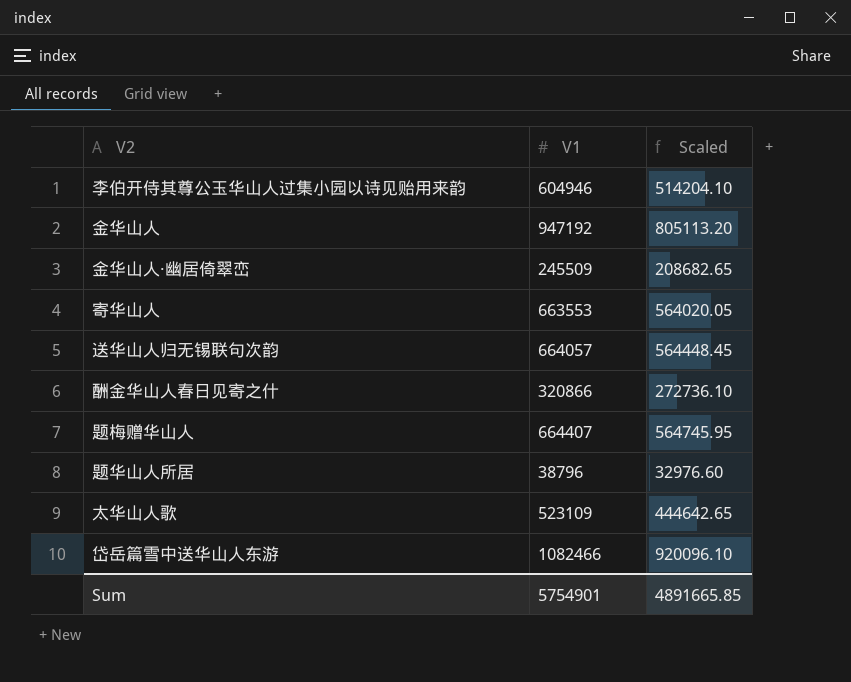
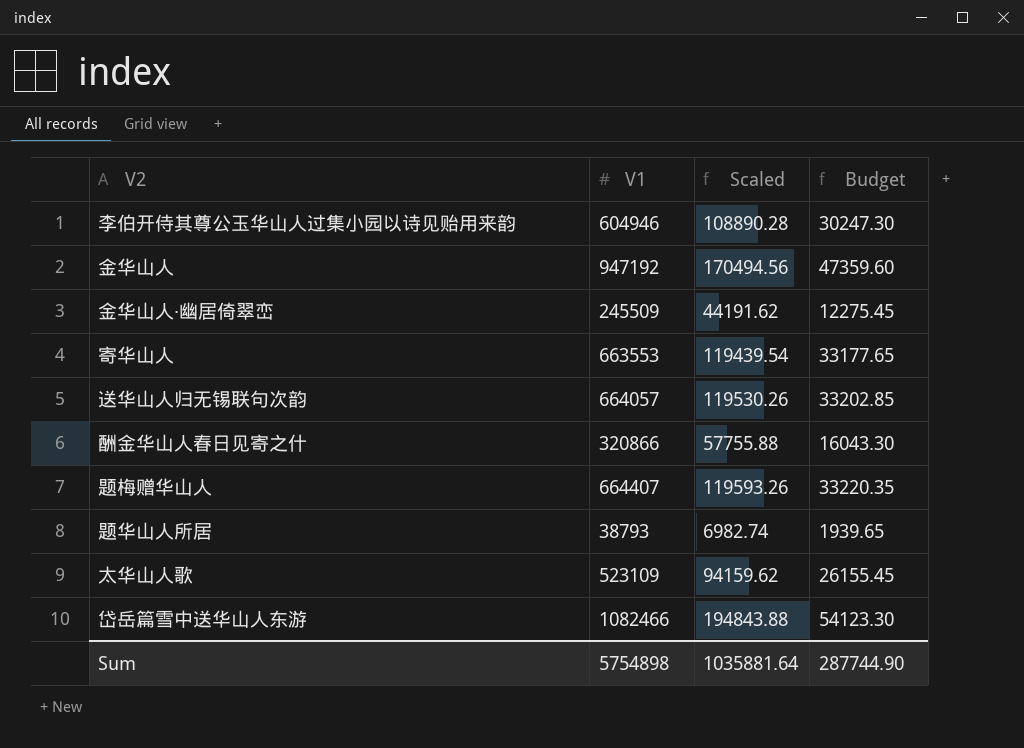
column Scaled | formula: [V1] * 0.85 -> [V1] * 0.18
column Budget | formula: none -> [V1] * 0.05
题华山人所居 | V1: 38796 -> 38793
Sum | V1: 5754901 -> 5754898
Sum | Scaled: 4891665.85 -> 1035881.64

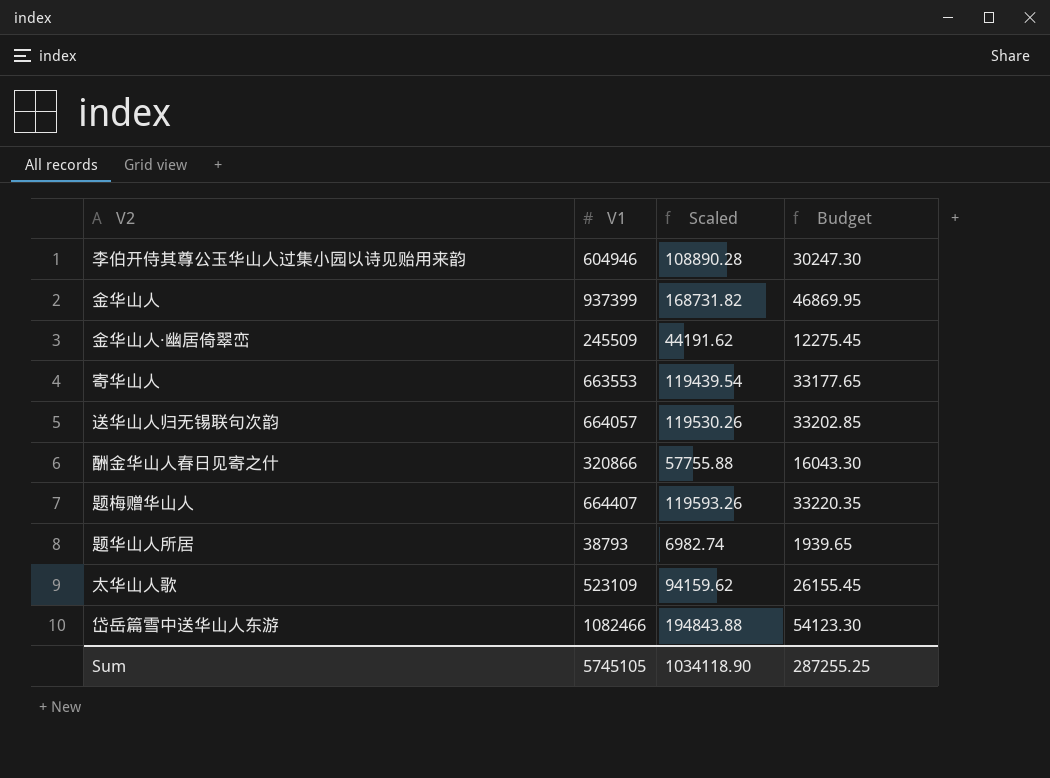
金华山人 | V1: 947192 -> 937399
金华山人 | Scaled: 170494.56 -> 168731.82
金华山人 | Budget: 47359.60 -> 46869.95
Sum | V1: 5754898 -> 5745105
Sum | Scaled: 1035881.64 -> 1034118.90
Sum | Budget: 287744.90 -> 287255.25

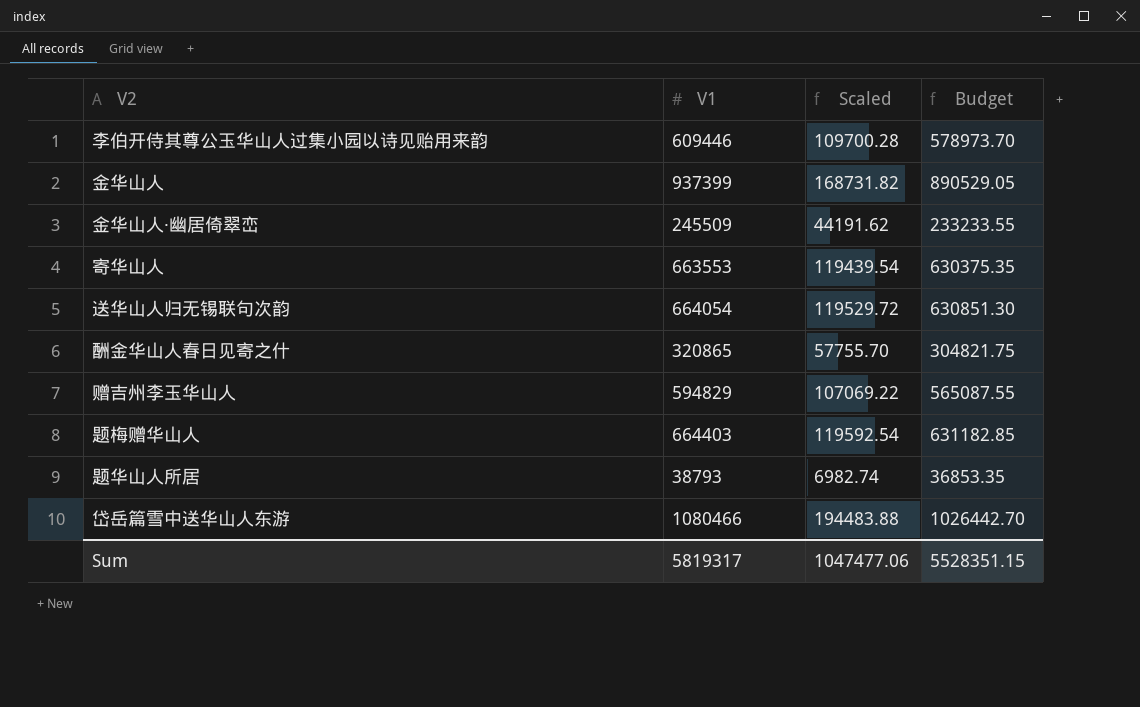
column Budget | formula: [V1] * 0.05 -> [V1] * 0.95
row 太华山人歌: 523109 | 94159.62 | 26155.45 -> none
李伯开侍其尊公玉华山人过集小园以诗见贻用来韵 | V1: 604946 -> 609446
李伯开侍其尊公玉华山人过集小园以诗见贻用来韵 | Scaled: 108890.28 -> 109700.28
送华山人归无锡联句次韵 | V1: 664057 -> 664054
送华山人归无锡联句次韵 | Scaled: 119530.26 -> 119529.72
酬金华山人春日见寄之什 | V1: 320866 -> 320865
酬金华山人春日见寄之什 | Scaled: 57755.88 -> 57755.70
row 赠吉州李玉华山人: none -> 594829 | 107069.22 | 565087.55
题梅赠华山人 | V1: 664407 -> 664403
题梅赠华山人 | Scaled: 119593.26 -> 119592.54
岱岳篇雪中送华山人东游 | V1: 1082466 -> 1080466
岱岳篇雪中送华山人东游 | Scaled: 194843.88 -> 194483.88
Sum | V1: 5745105 -> 5819317
Sum | Scaled: 1034118.90 -> 1047477.06
Sum | Budget: 287255.25 -> 5528351.15

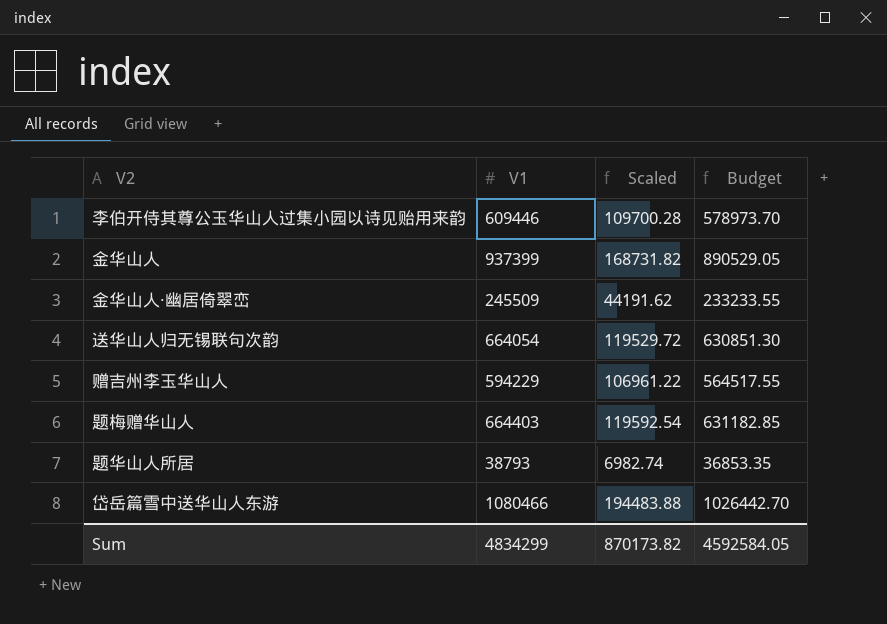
row 寄华山人: 663553 | 119439.54 | 630375.35 -> none
row 酬金华山人春日见寄之什: 320865 | 57755.70 | 304821.75 -> none
赠吉州李玉华山人 | V1: 594829 -> 594229
赠吉州李玉华山人 | Scaled: 107069.22 -> 106961.22
赠吉州李玉华山人 | Budget: 565087.55 -> 564517.55
Sum | V1: 5819317 -> 4834299
Sum | Scaled: 1047477.06 -> 870173.82
Sum | Budget: 5528351.15 -> 4592584.05

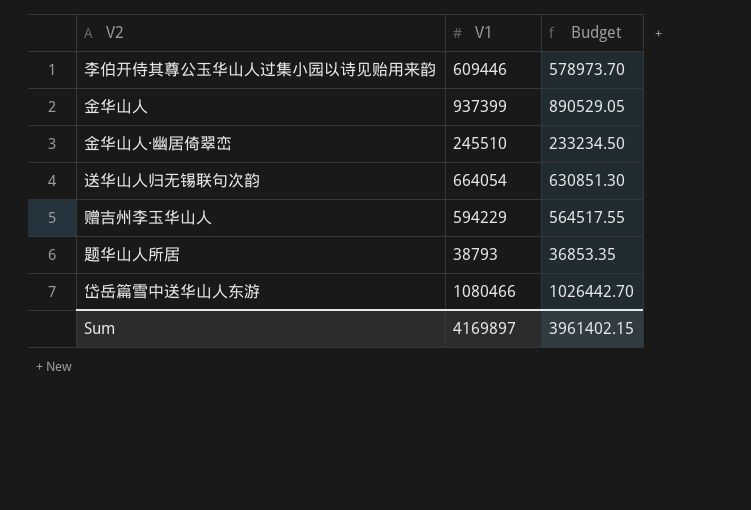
column Scaled | formula: [V1] * 0.18 -> none
row 题梅赠华山人: 664403 | 119592.54 | 631182.85 -> none
金华山人·幽居倚翠峦 | V1: 245509 -> 245510
金华山人·幽居倚翠峦 | Budget: 233233.55 -> 233234.50
Sum | V1: 4834299 -> 4169897
Sum | Budget: 4592584.05 -> 3961402.15

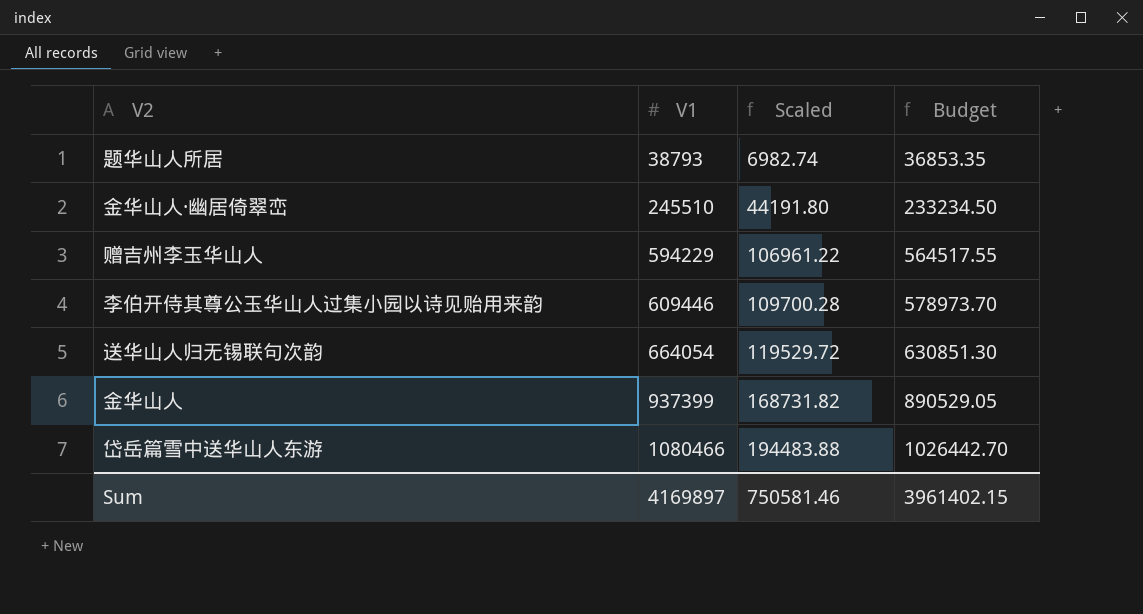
row order: none -> V1 ascending
column Scaled | formula: none -> [V1] * 0.18

